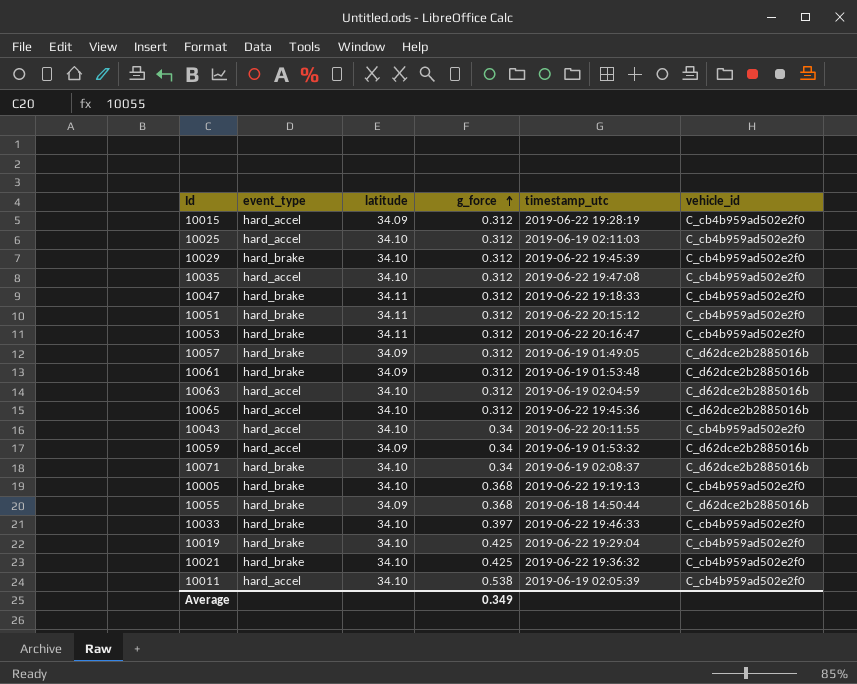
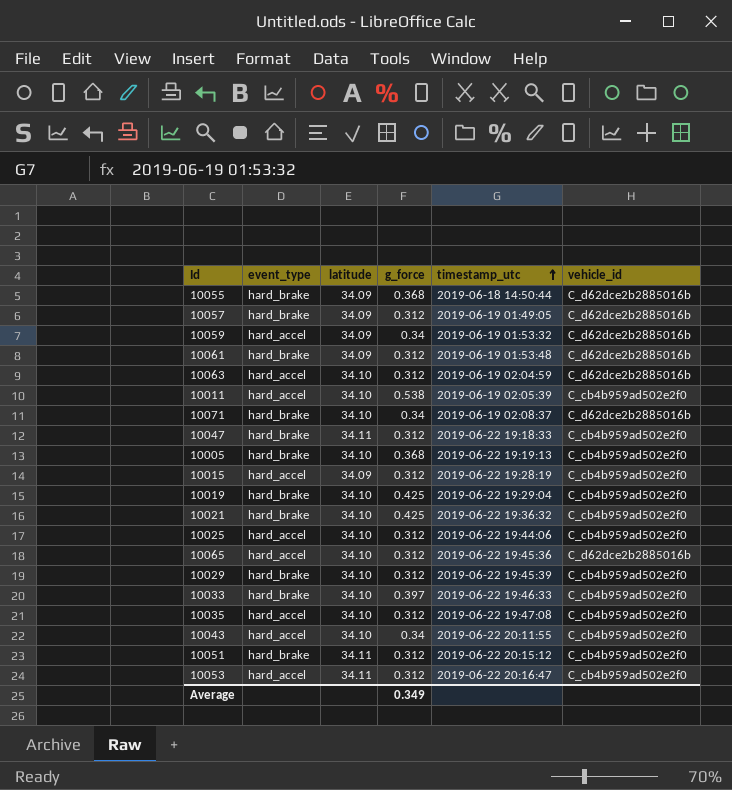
row order: g_force ascending -> timestamp_utc ascending
10025 | timestamp_utc: 2019-06-19 02:11:03 -> 2019-06-22 19:44:06
10053 | event_type: hard_brake -> hard_accel

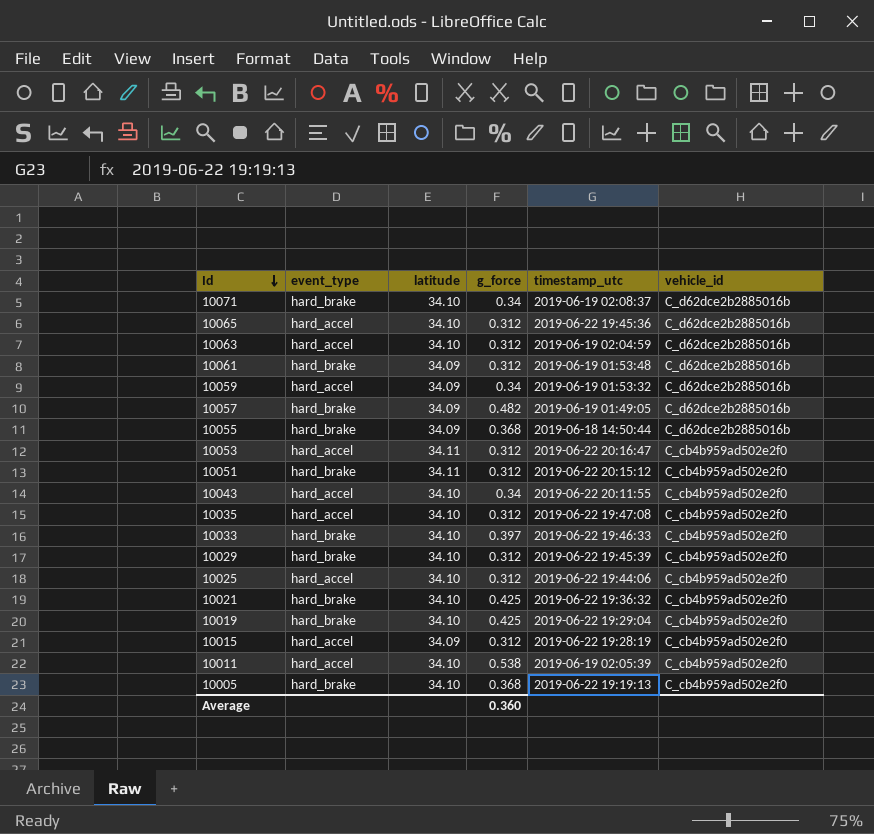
row order: timestamp_utc ascending -> Id descending
row 10047: hard_brake | 34.11 | 0.312 | 2019-06-22 19:18:33 | C_cb4b959ad502e2f0 -> none
10057 | g_force: 0.312 -> 0.482
Average | g_force: 0.349 -> 0.360

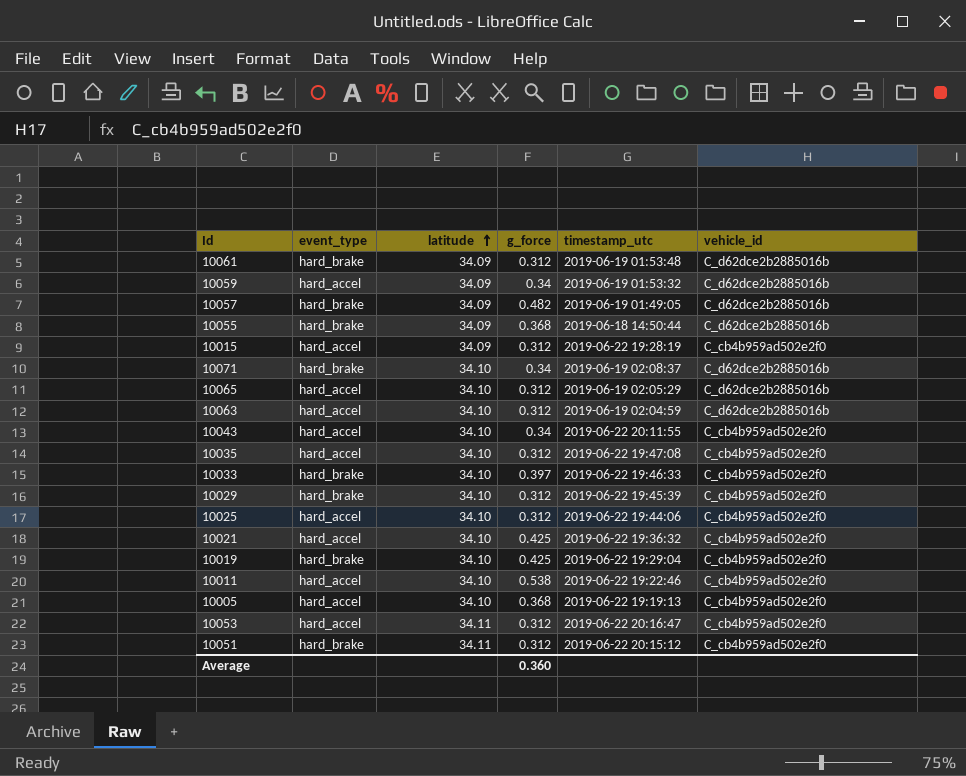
row order: Id descending -> latitude ascending
10065 | timestamp_utc: 2019-06-22 19:45:36 -> 2019-06-19 02:05:29
10021 | event_type: hard_brake -> hard_accel
10011 | timestamp_utc: 2019-06-19 02:05:39 -> 2019-06-22 19:22:46
10005 | event_type: hard_brake -> hard_accel

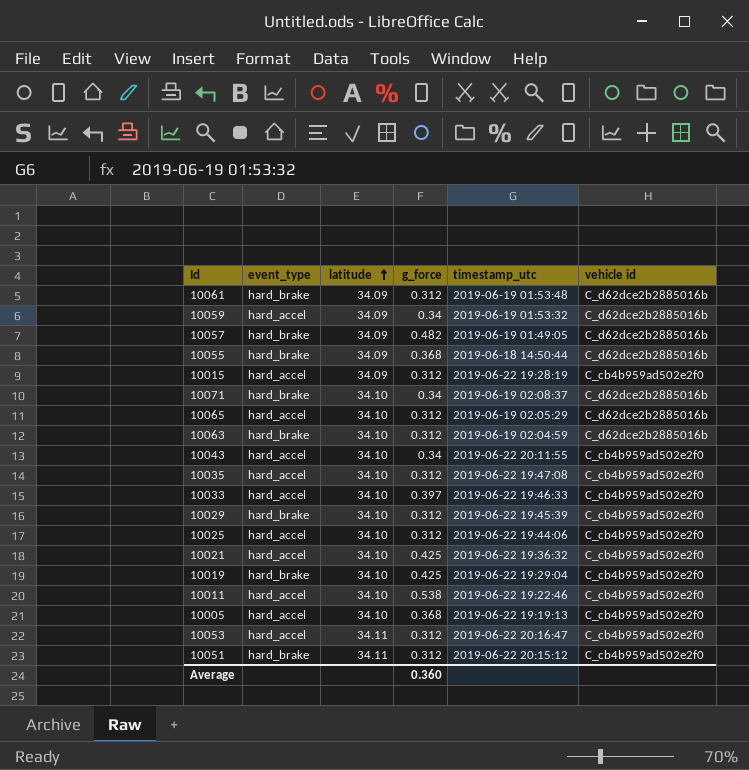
column name: vehicle_id -> vehicle id
10063 | event_type: hard_accel -> hard_brake
10033 | event_type: hard_brake -> hard_accel

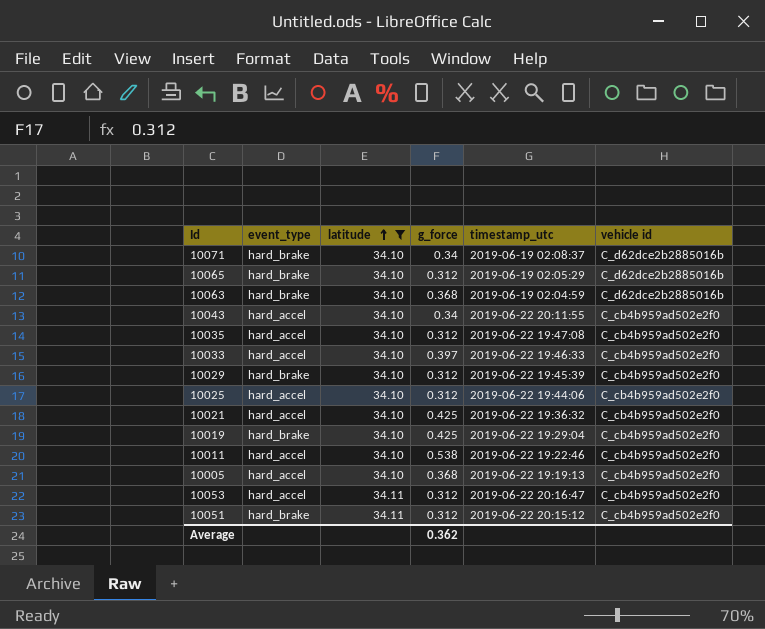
filter: none -> latitude != 34.09
10065 | event_type: hard_accel -> hard_brake
10063 | g_force: 0.312 -> 0.368
Average | g_force: 0.360 -> 0.362

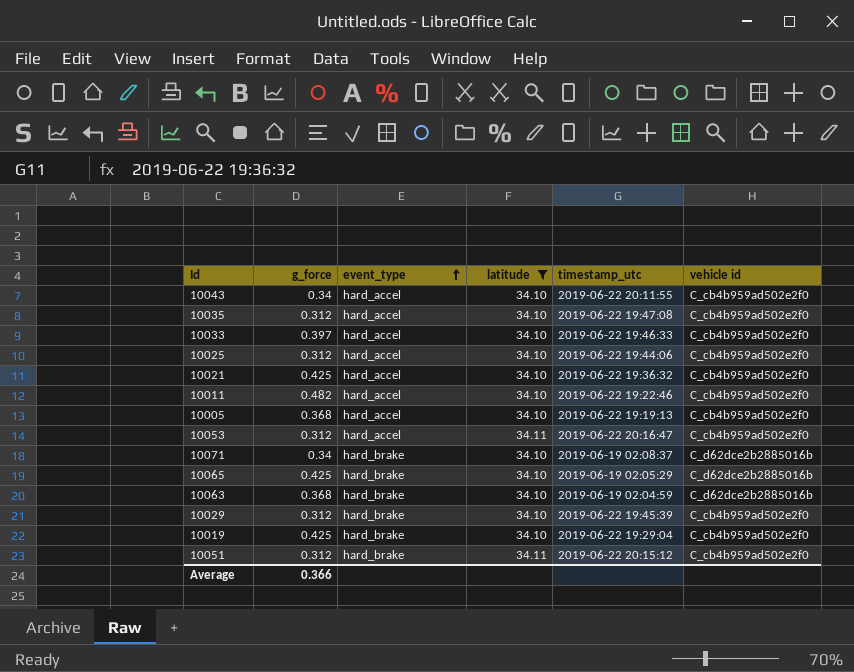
row order: latitude ascending -> event_type ascending
column g_force | position: 4 -> 2
10011 | g_force: 0.538 -> 0.482
10065 | g_force: 0.312 -> 0.425
Average | g_force: 0.362 -> 0.366

